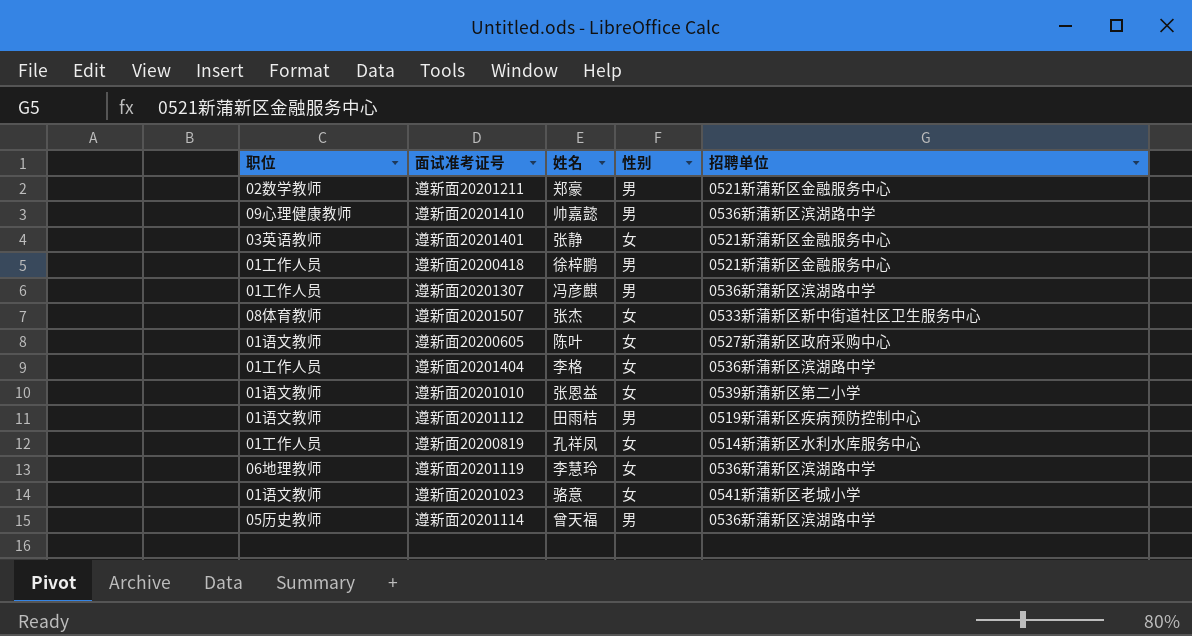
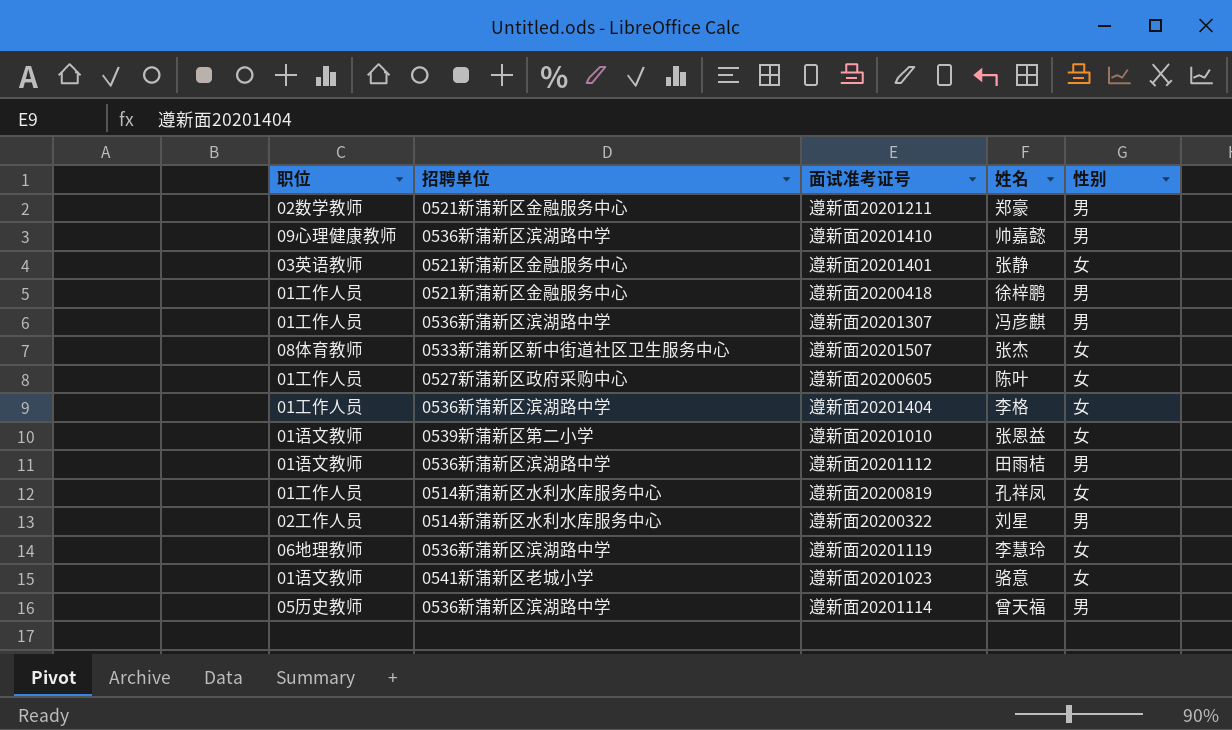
column 招聘单位 | position: 5 -> 2
遵新面20200605 | 职位: 01语文教师 -> 01工作人员
遵新面20201112 | 招聘单位: 0519新蒲新区疾病预防控制中心 -> 0536新蒲新区滨湖路中学
row 遵新面20200322: none -> 02工作人员 | 0514新蒲新区水利水库服务中心 | 刘星 | 男

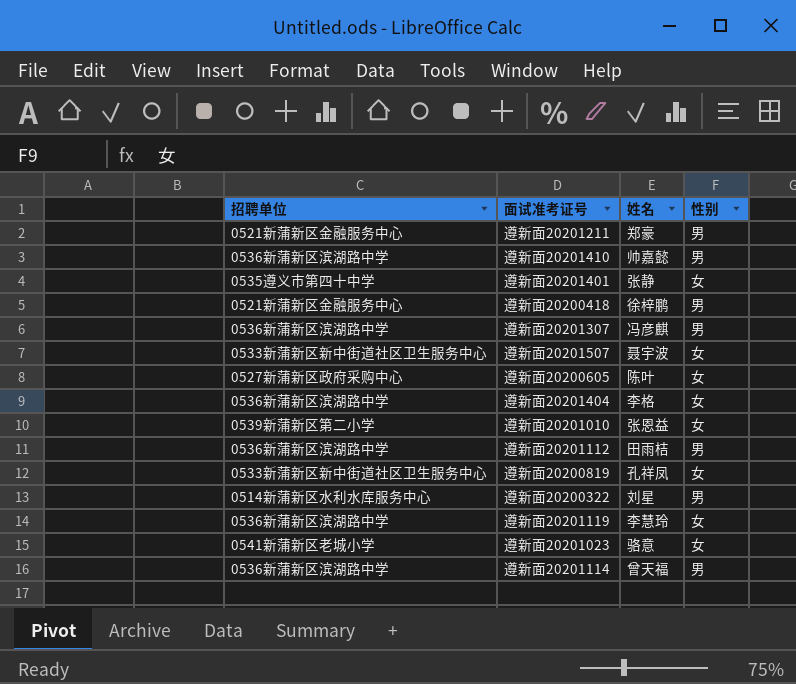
column 职位 | position: 1 -> none
遵新面20201401 | 招聘单位: 0521新蒲新区金融服务中心 -> 0535遵义市第四十中学
遵新面20201507 | 姓名: 张杰 -> 聂宇波
遵新面20200819 | 招聘单位: 0514新蒲新区水利水库服务中心 -> 0533新蒲新区新中街道社区卫生服务中心

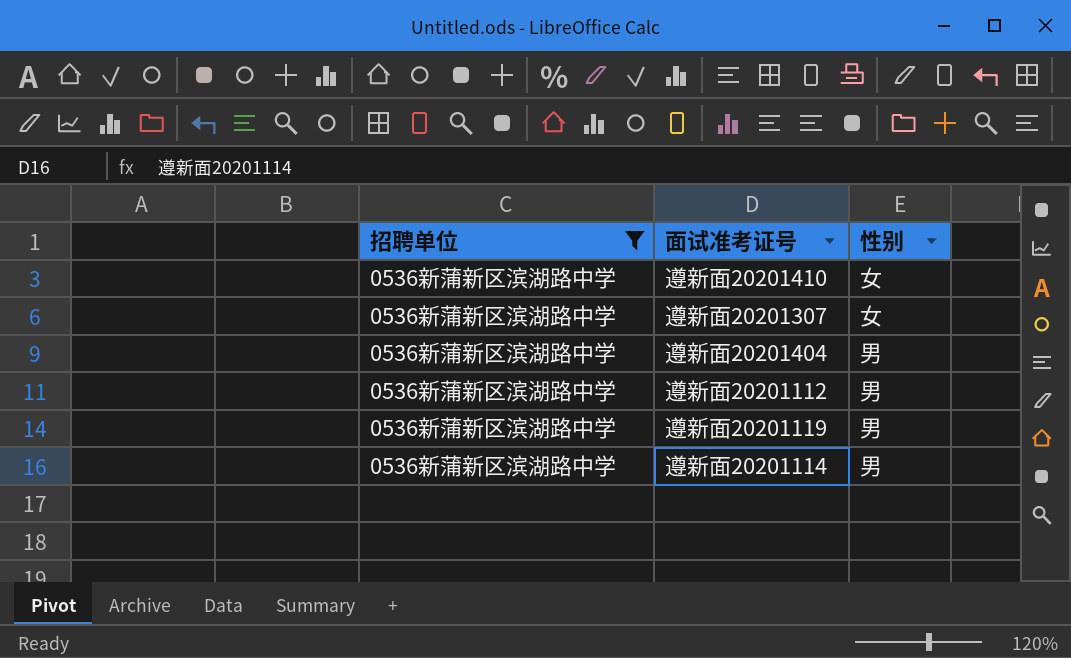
filter: none -> 招聘单位 = 0536新蒲新区滨湖路中学
column 姓名 | position: 3 -> none
遵新面20201410 | 性别: 男 -> 女
遵新面20201307 | 性别: 男 -> 女
遵新面20201404 | 性别: 女 -> 男
遵新面20201119 | 性别: 女 -> 男

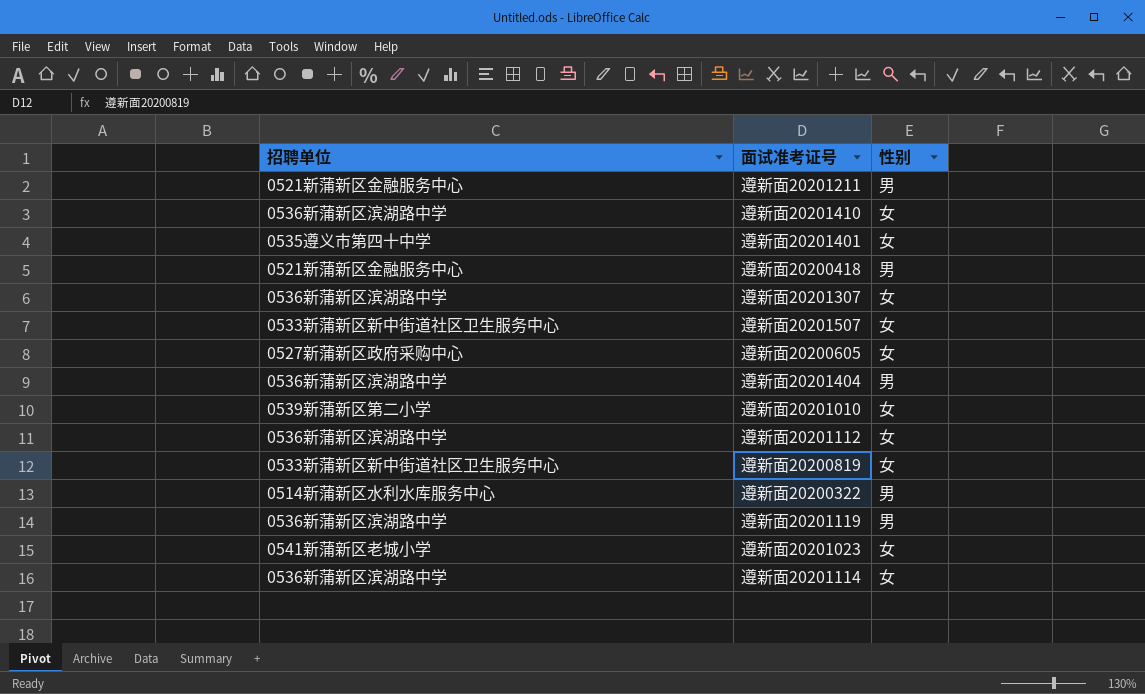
filter: 招聘单位 = 0536新蒲新区滨湖路中学 -> none
遵新面20201112 | 性别: 男 -> 女
遵新面20201114 | 性别: 男 -> 女

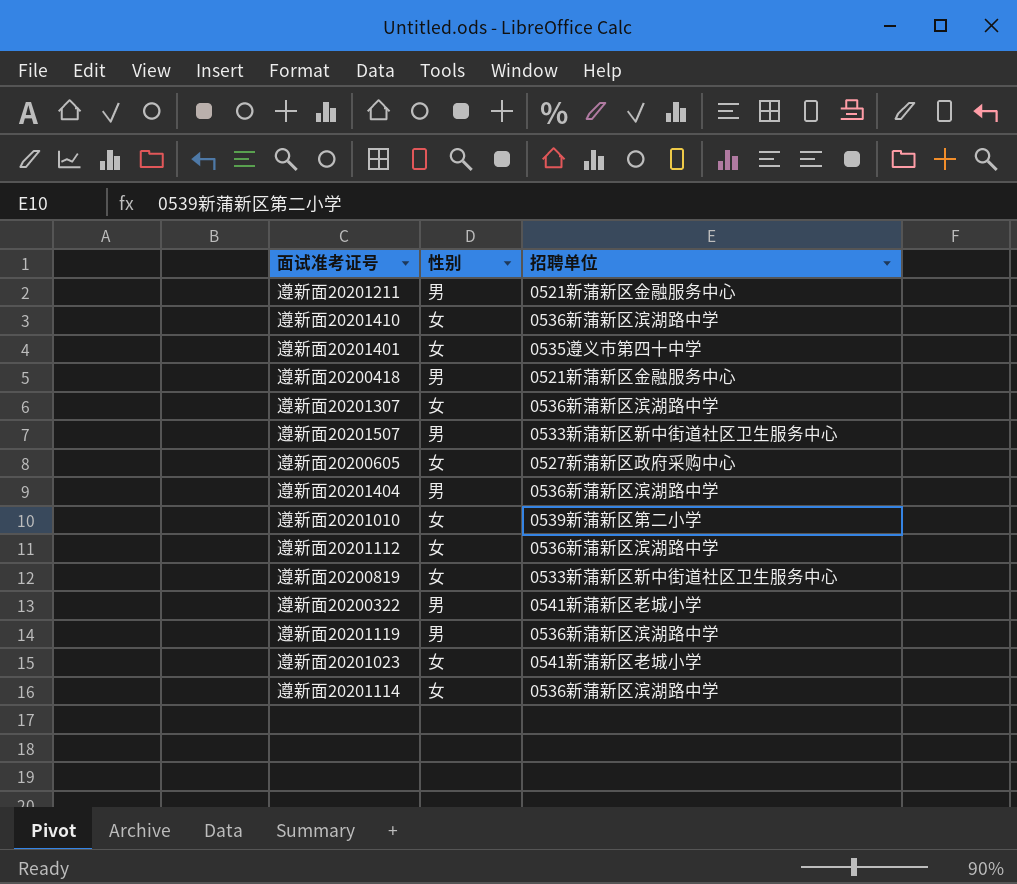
column 招聘单位 | position: 1 -> 3
遵新面20201507 | 性别: 女 -> 男
遵新面20200322 | 招聘单位: 0514新蒲新区水利水库服务中心 -> 0541新蒲新区老城小学

